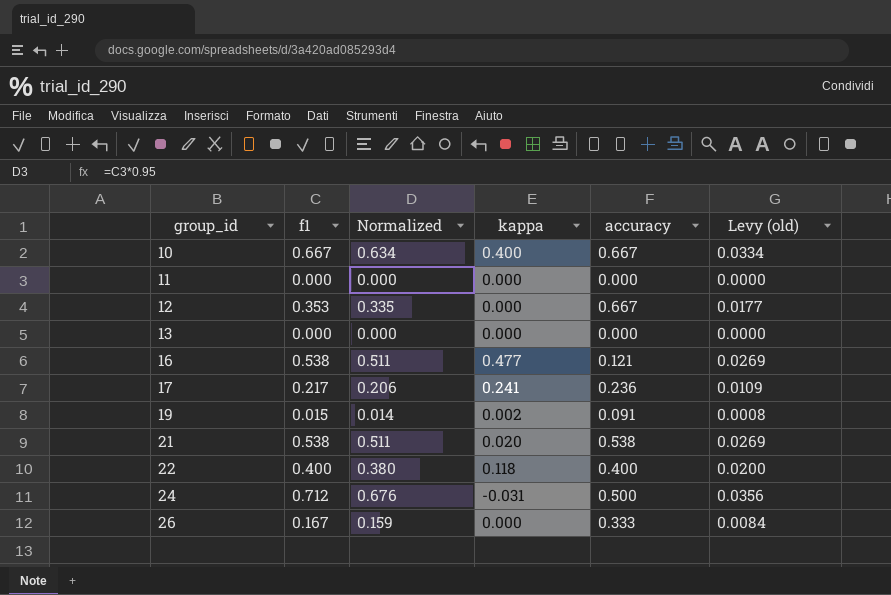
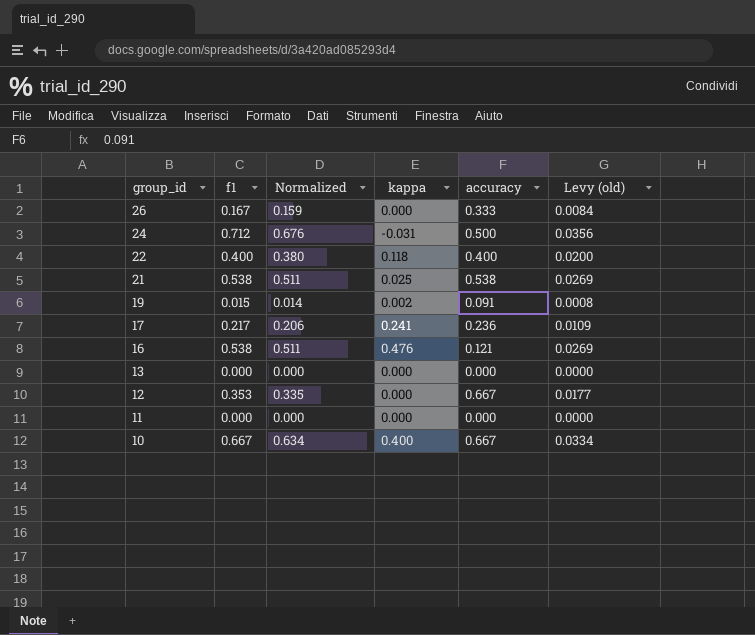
row order: group_id ascending -> group_id descending
21 | kappa: 0.020 -> 0.025
16 | kappa: 0.477 -> 0.476

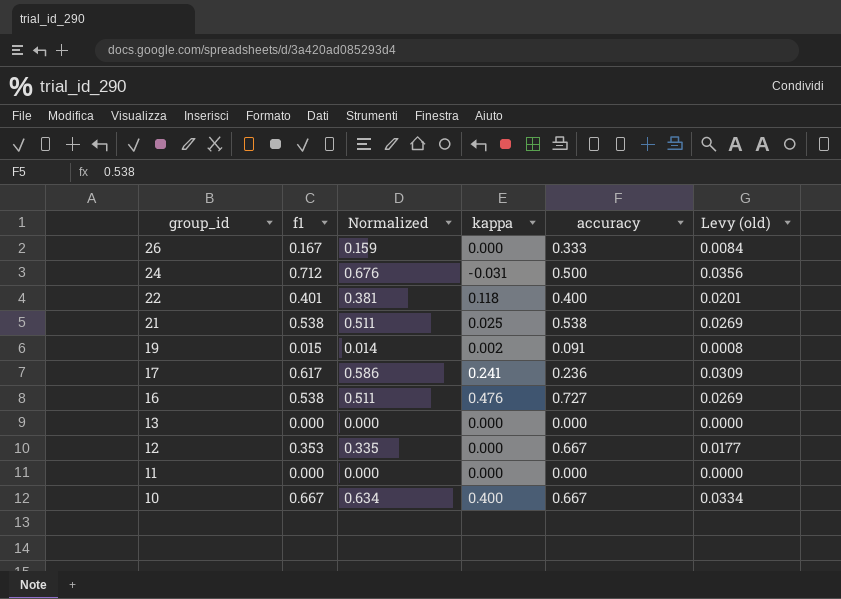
22 | f1: 0.400 -> 0.401
22 | Normalized: 0.380 -> 0.381
22 | Levy (old): 0.0200 -> 0.0201
17 | f1: 0.217 -> 0.617
17 | Normalized: 0.206 -> 0.586
17 | Levy (old): 0.0109 -> 0.0309
16 | accuracy: 0.121 -> 0.727

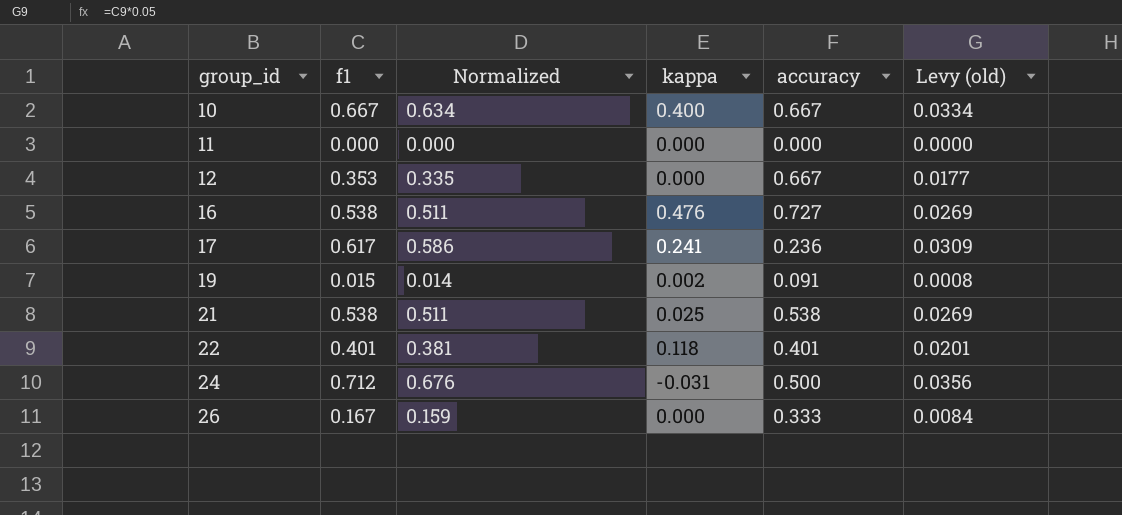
row order: group_id descending -> group_id ascending
row 13: 0.000 | 0.000 | 0.000 | 0.000 | 0.0000 -> none
22 | accuracy: 0.400 -> 0.401

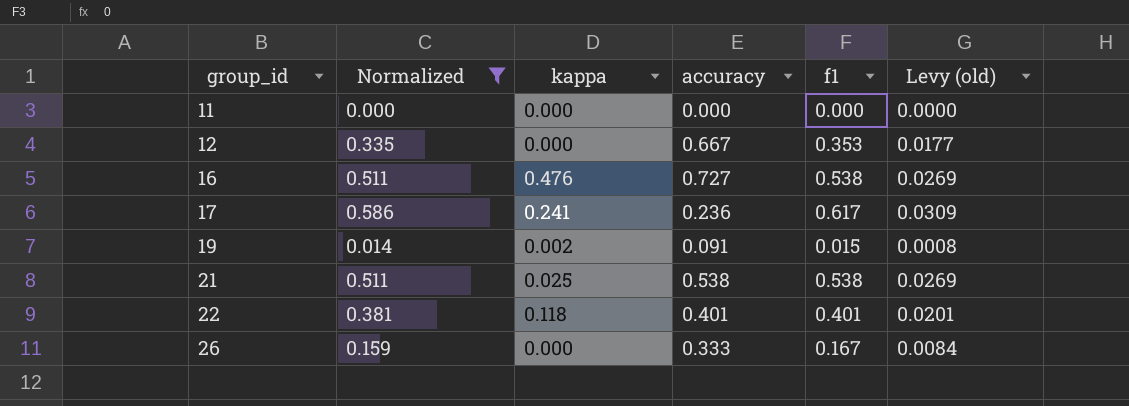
filter: none -> Normalized <= 0.586
column f1 | position: 2 -> 5

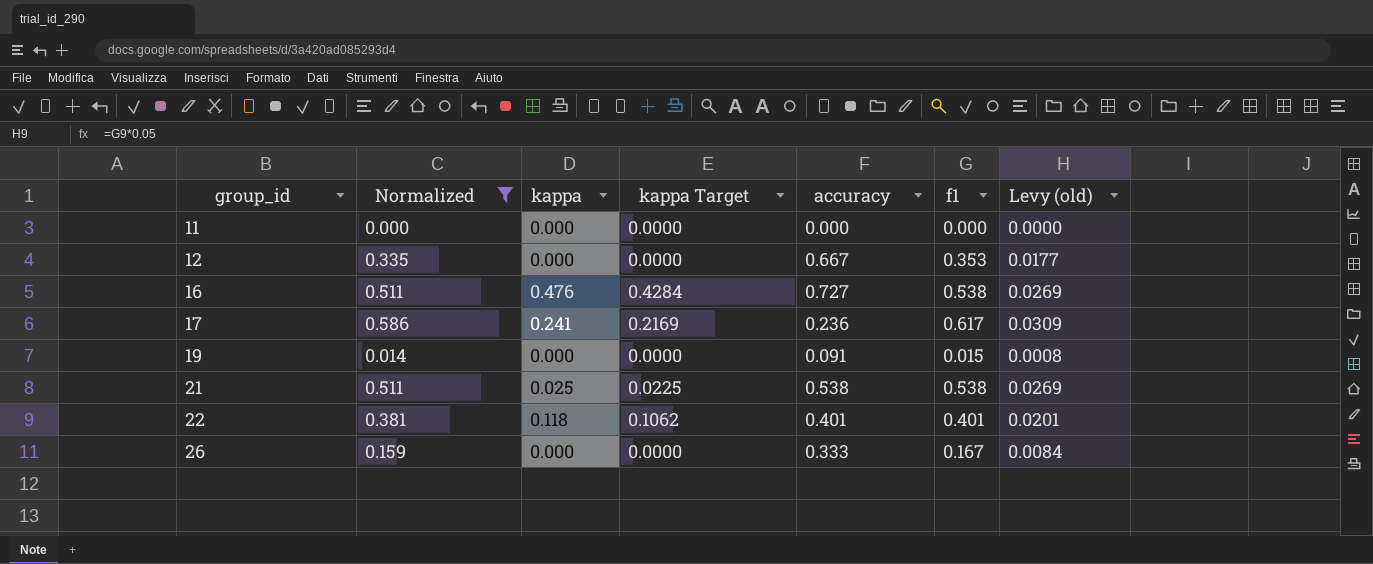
column kappa Target | formula: none -> [kappa] * 0.9
19 | kappa: 0.002 -> 0.000

